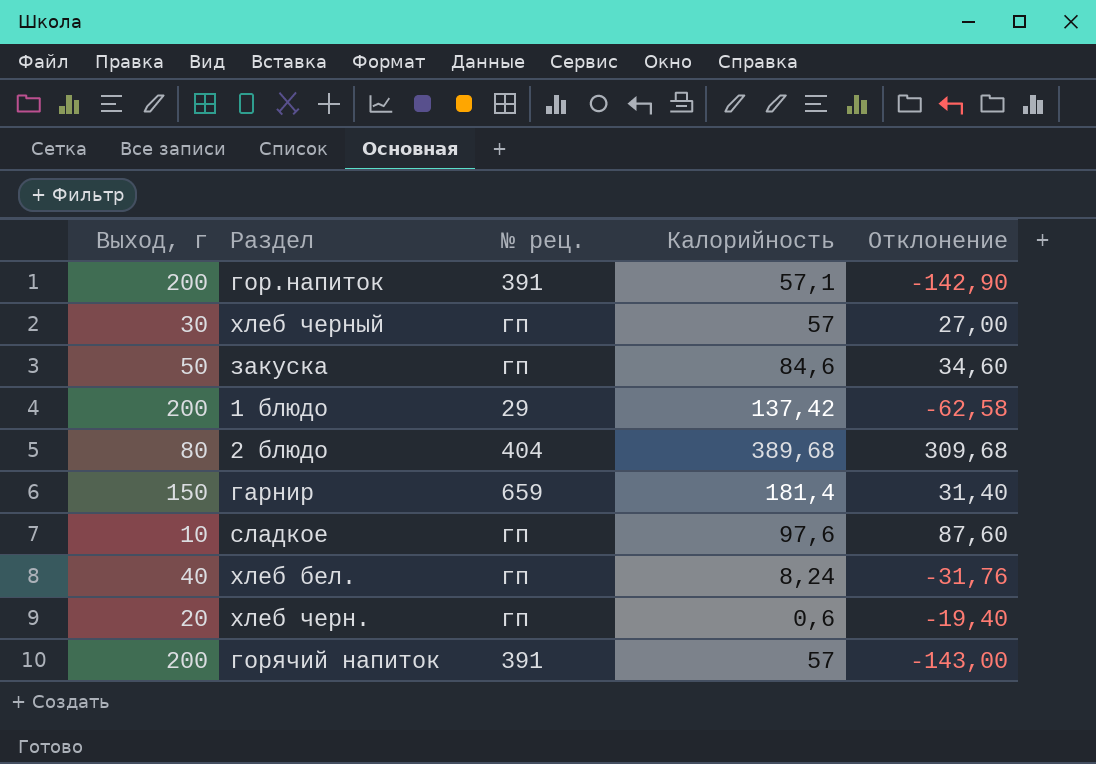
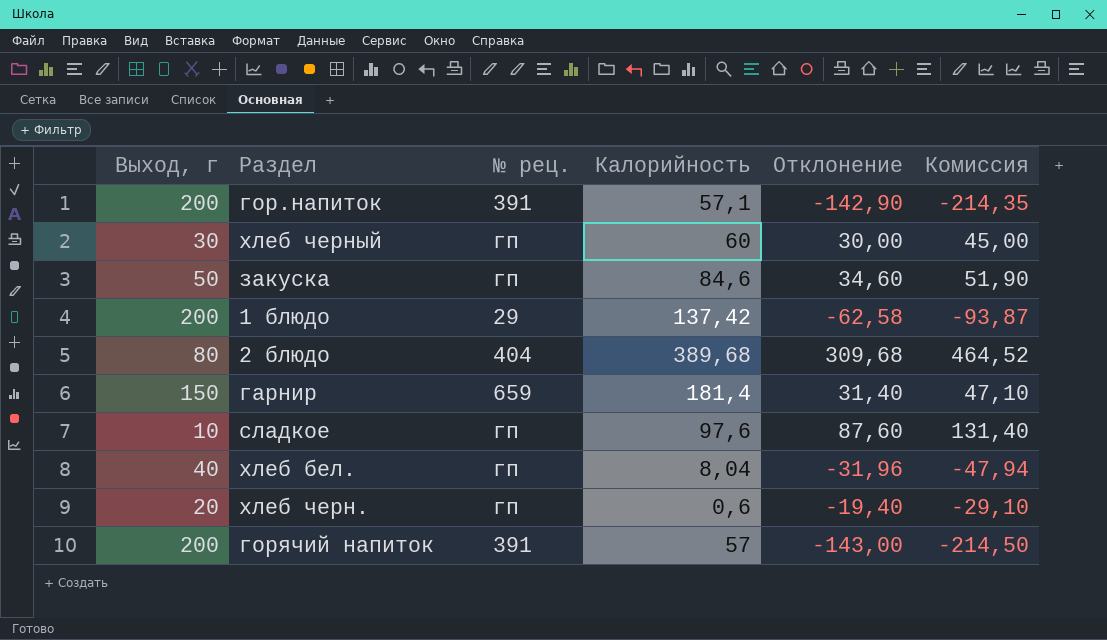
column Комиссия | formula: none -> [Отклонение] * 1,5
хлеб черный | Калорийность: 57 -> 60
хлеб черный | Отклонение: 27,00 -> 30,00
хлеб бел. | Калорийность: 8,24 -> 8,04
хлеб бел. | Отклонение: -31,76 -> -31,96

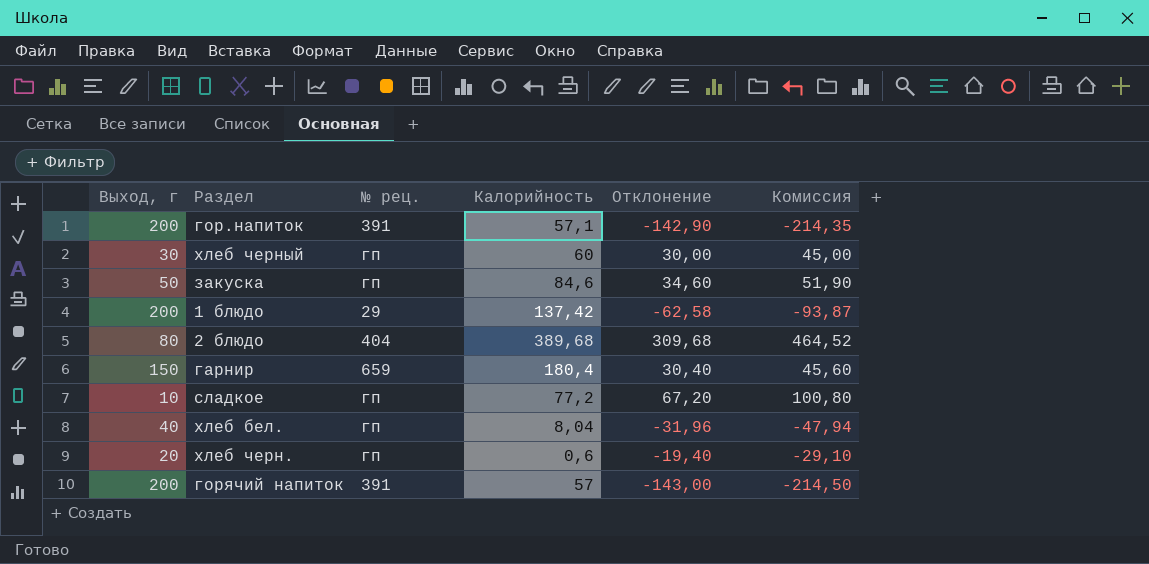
гарнир | Калорийность: 181,4 -> 180,4
гарнир | Отклонение: 31,40 -> 30,40
гарнир | Комиссия: 47,10 -> 45,60
сладкое | Калорийность: 97,6 -> 77,2
сладкое | Отклонение: 87,60 -> 67,20
сладкое | Комиссия: 131,40 -> 100,80

